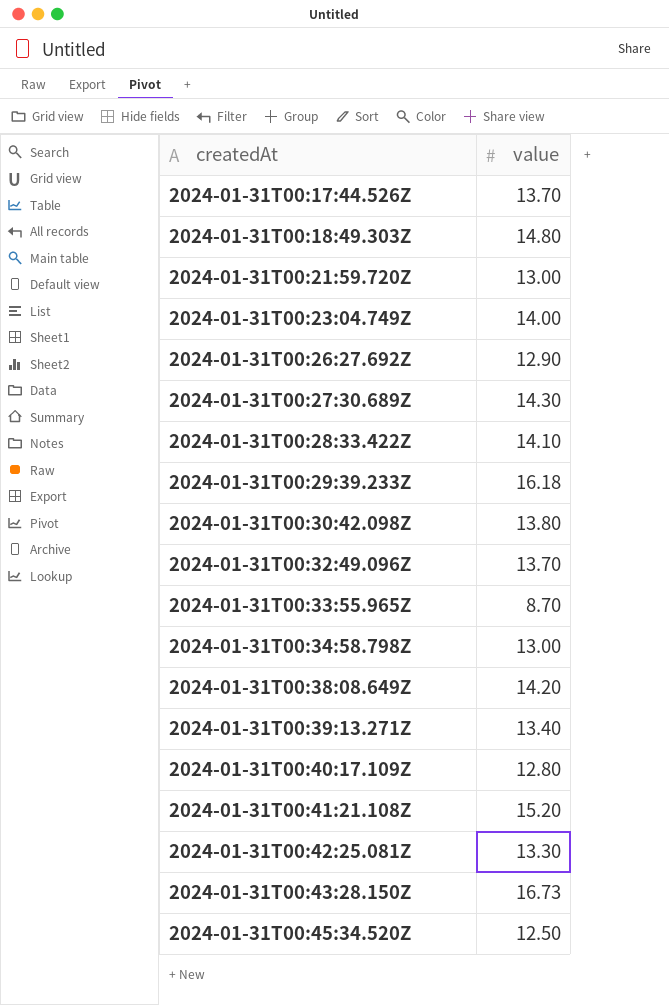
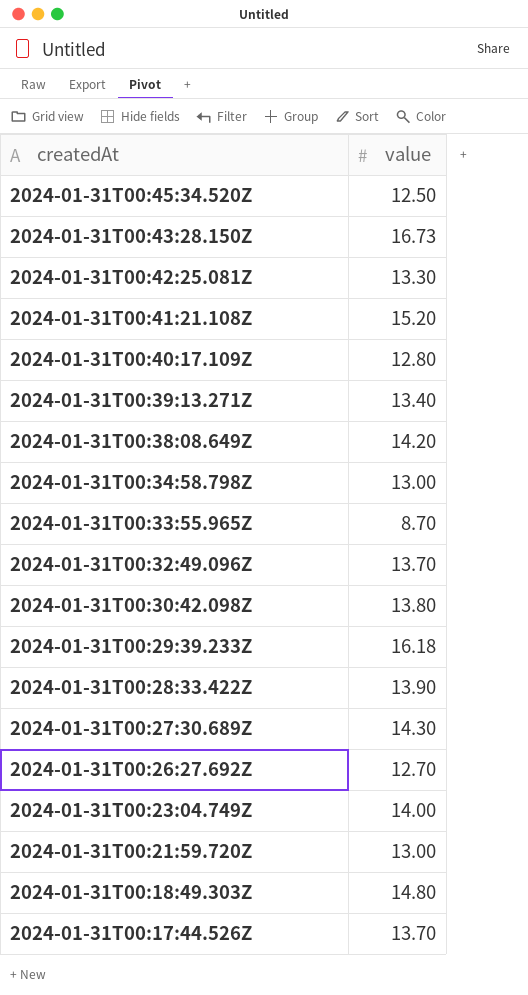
row order: createdAt ascending -> createdAt descending
2024-01-31T00:28:33.422Z | value: 14.10 -> 13.90
2024-01-31T00:26:27.692Z | value: 12.90 -> 12.70

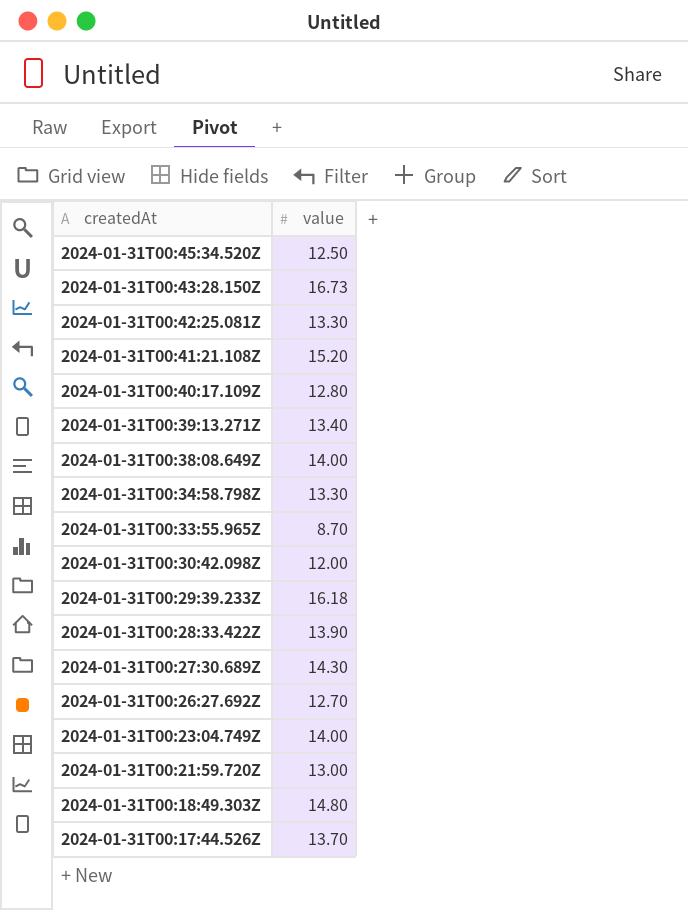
row 2024-01-31T00:32:49.096Z: 13.70 -> none
2024-01-31T00:38:08.649Z | value: 14.20 -> 14.00
2024-01-31T00:34:58.798Z | value: 13.00 -> 13.30
2024-01-31T00:30:42.098Z | value: 13.80 -> 12.00

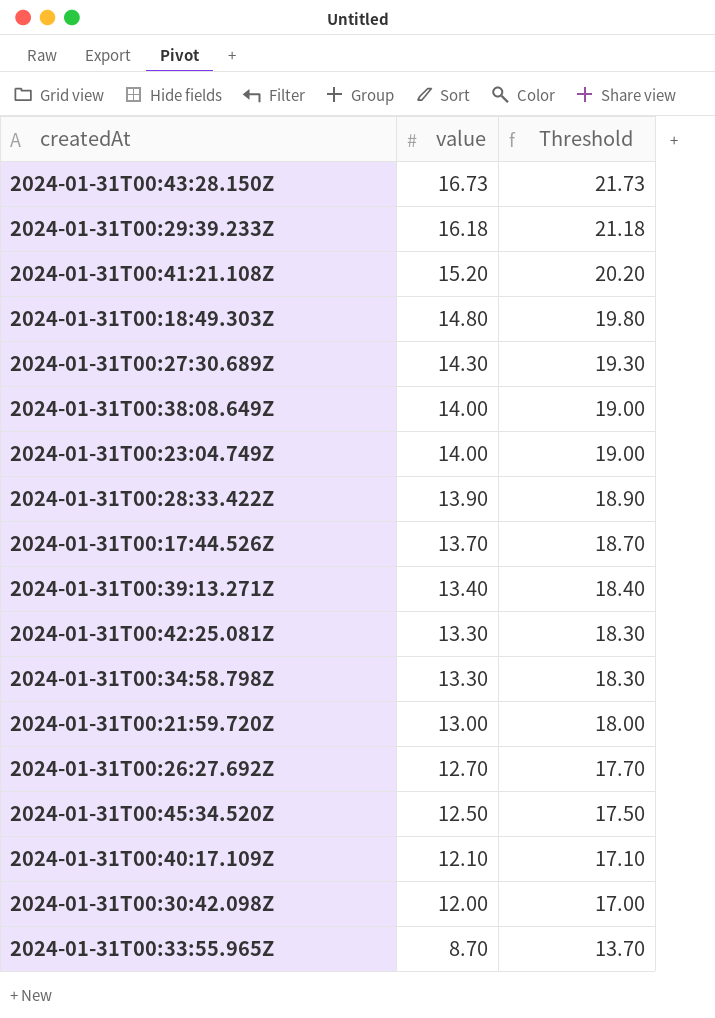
row order: createdAt descending -> value descending
column Threshold | formula: none -> [value] + 5
2024-01-31T00:40:17.109Z | value: 12.80 -> 12.10

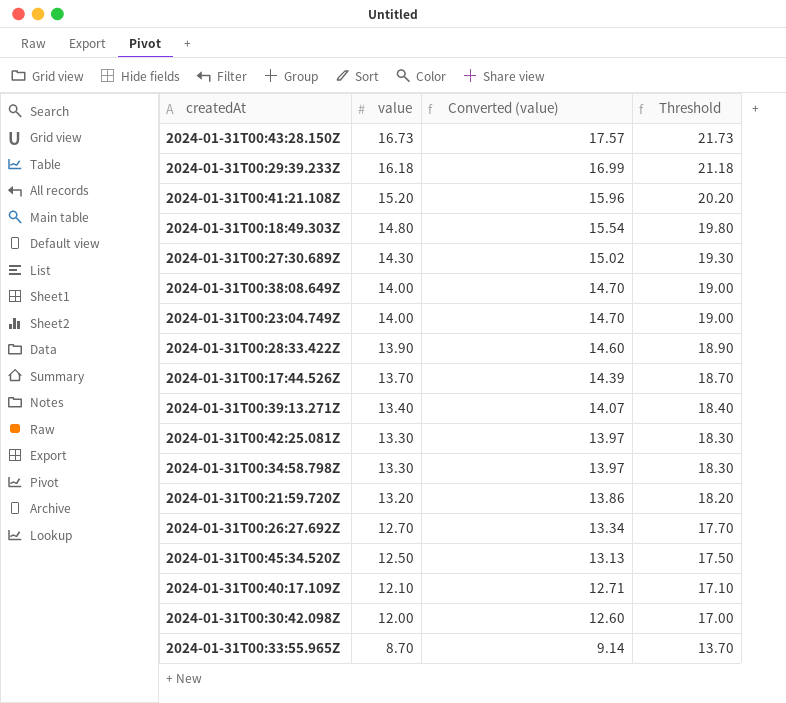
column Converted (value) | formula: none -> [value] * 1.05
2024-01-31T00:21:59.720Z | value: 13.00 -> 13.20
2024-01-31T00:21:59.720Z | Threshold: 18.00 -> 18.20

